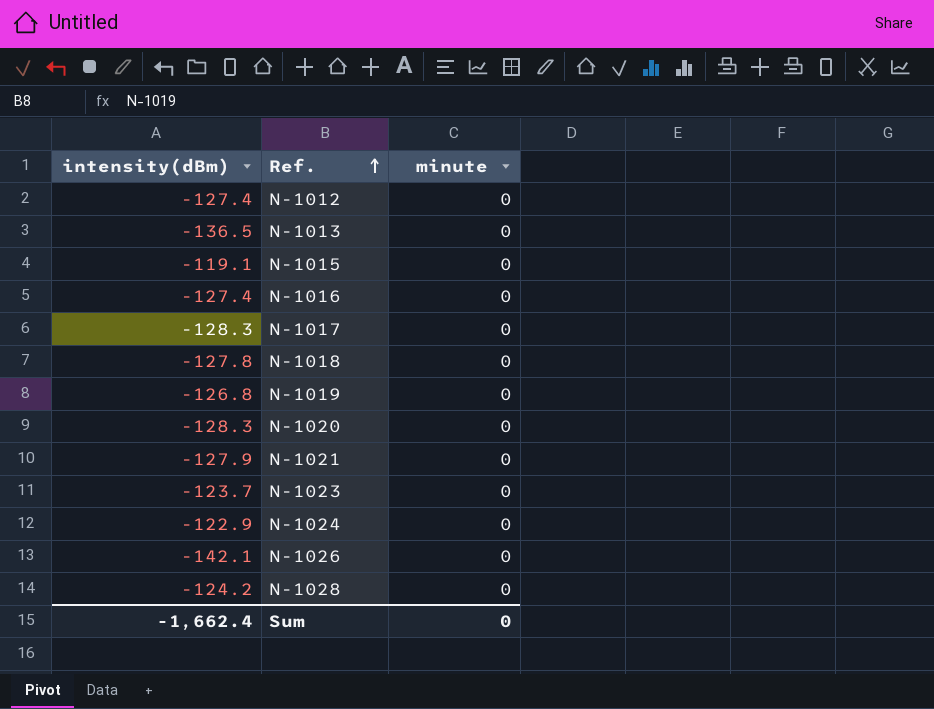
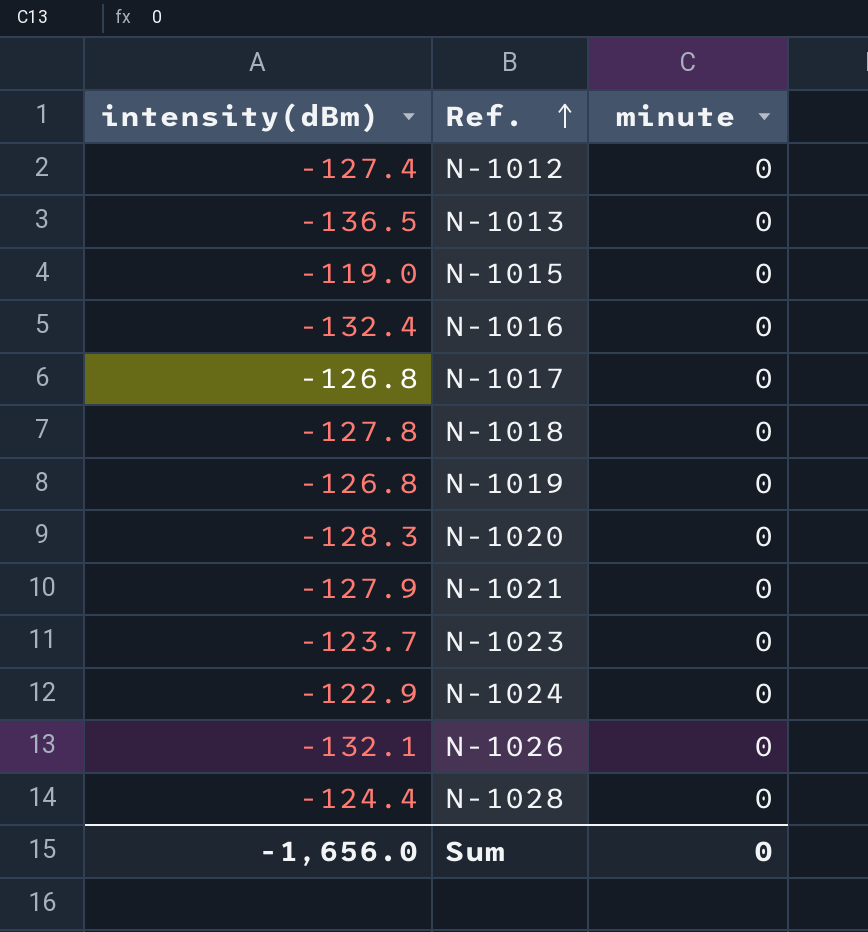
N-1015 | intensity(dBm): -119.1 -> -119.0
N-1016 | intensity(dBm): -127.4 -> -132.4
N-1017 | intensity(dBm): -128.3 -> -126.8
N-1026 | intensity(dBm): -142.1 -> -132.1
N-1028 | intensity(dBm): -124.2 -> -124.4
Sum | intensity(dBm): -1,662.4 -> -1,656.0

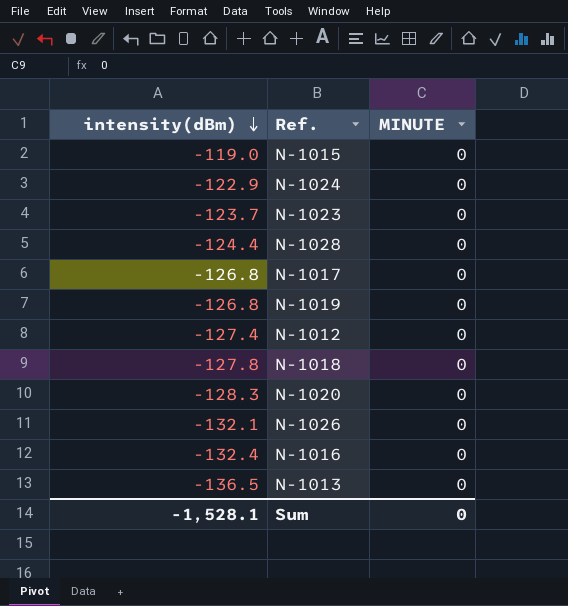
row order: Ref. ascending -> intensity(dBm) descending
column name: minute -> MINUTE
row N-1021: -127.9 | 0 -> none
Sum | intensity(dBm): -1,656.0 -> -1,528.1

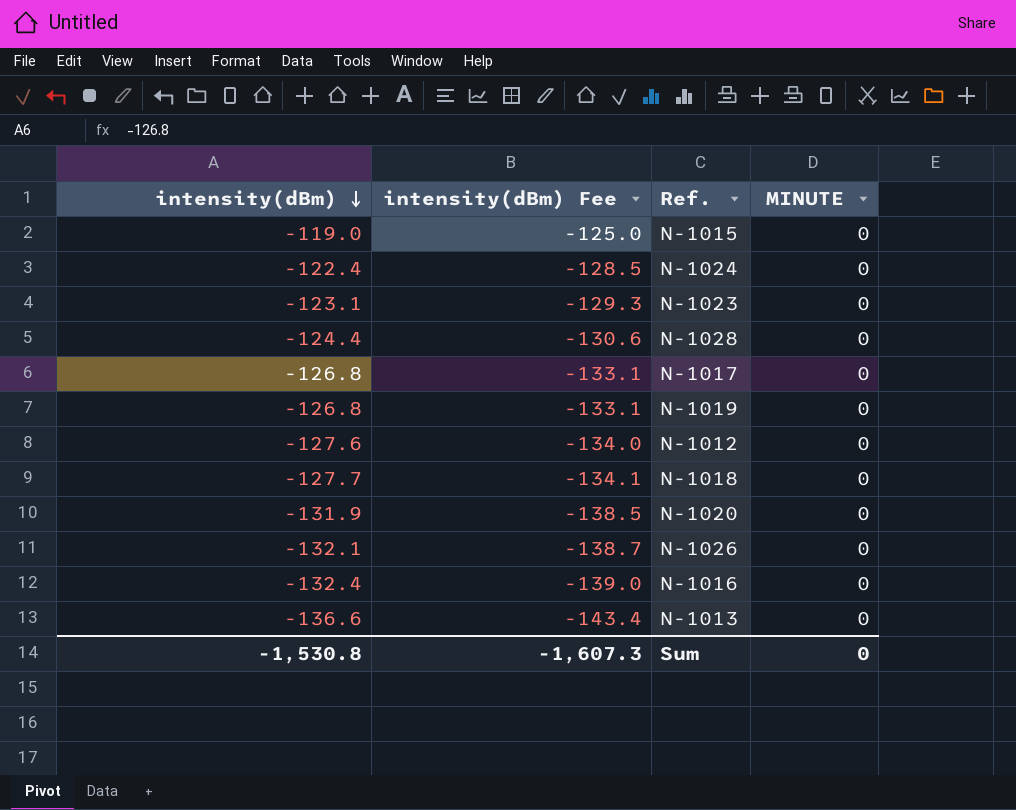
column intensity(dBm) Fee | formula: none -> [intensity(dBm)] * 1.05
N-1024 | intensity(dBm): -122.9 -> -122.4
N-1023 | intensity(dBm): -123.7 -> -123.1
N-1012 | intensity(dBm): -127.4 -> -127.6
N-1018 | intensity(dBm): -127.8 -> -127.7
N-1020 | intensity(dBm): -128.3 -> -131.9
N-1013 | intensity(dBm): -136.5 -> -136.6
Sum | intensity(dBm): -1,528.1 -> -1,530.8

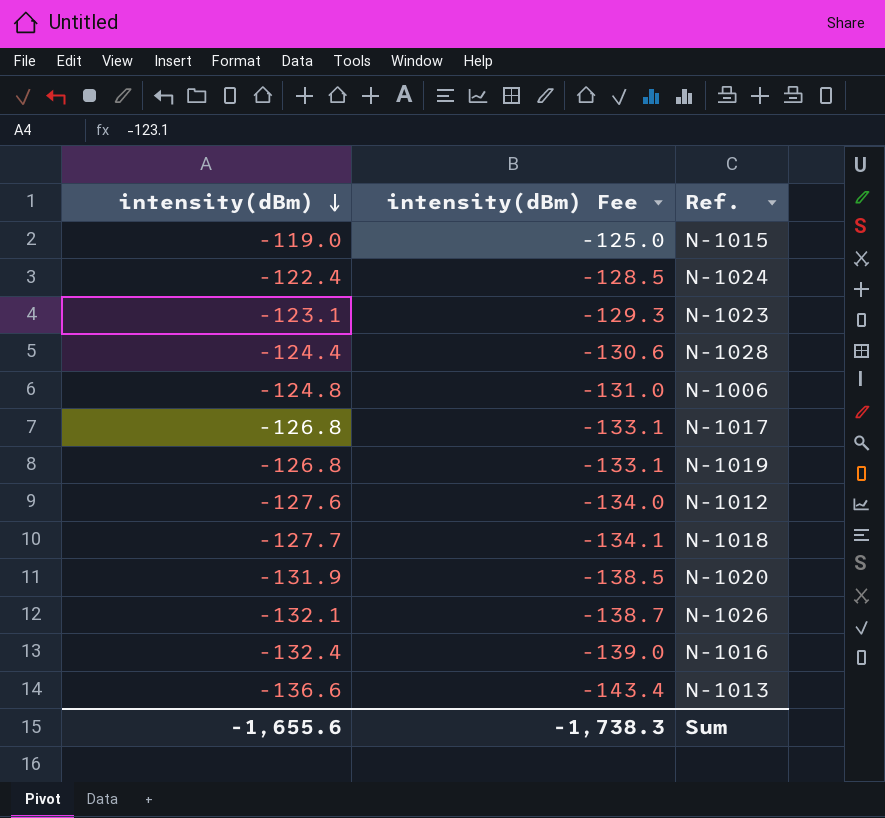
column MINUTE | position: 4 -> none
row N-1006: none -> -124.8 | -131.0
Sum | intensity(dBm): -1,530.8 -> -1,655.6
Sum | intensity(dBm) Fee: -1,607.3 -> -1,738.3

